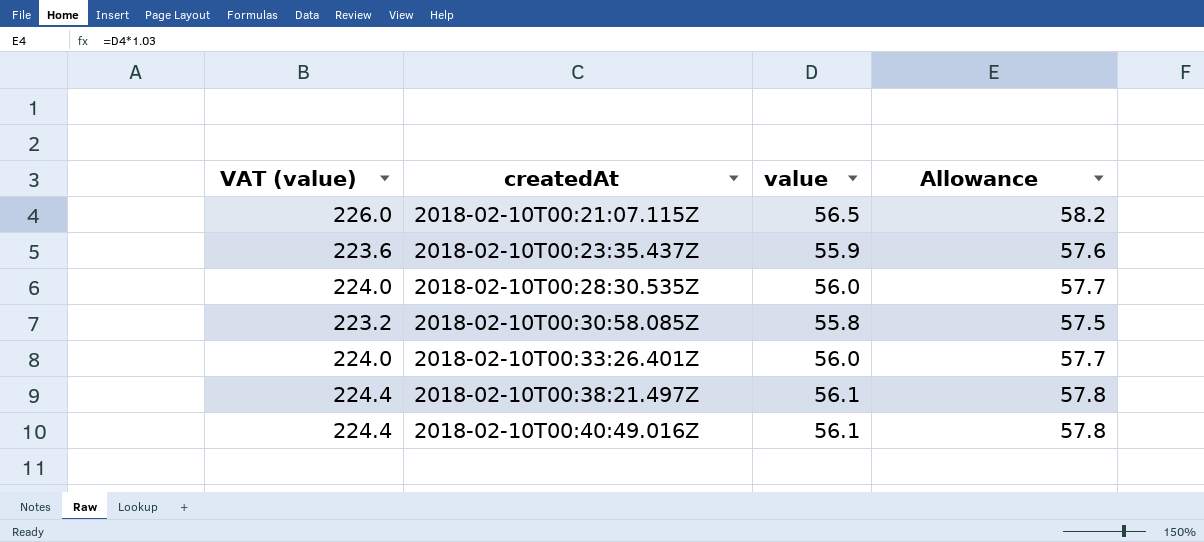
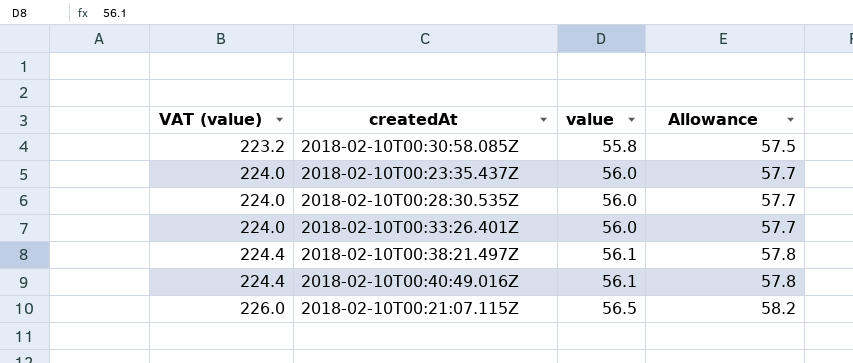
row order: createdAt ascending -> VAT (value) ascending
2018-02-10T00:23:35.437Z | VAT (value): 223.6 -> 224.0
2018-02-10T00:23:35.437Z | value: 55.9 -> 56.0
2018-02-10T00:23:35.437Z | Allowance: 57.6 -> 57.7

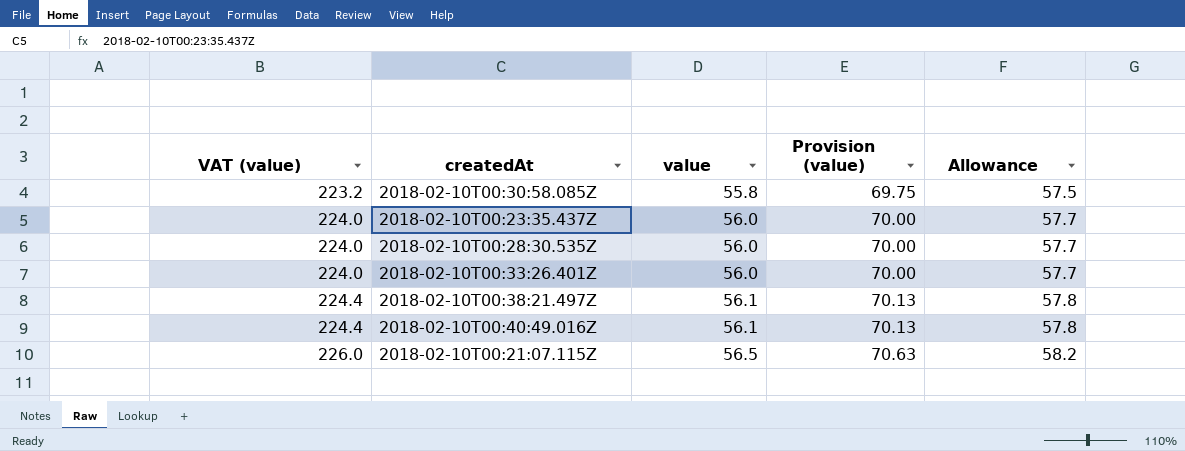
column Provision (value) | formula: none -> [value] * 1.25

